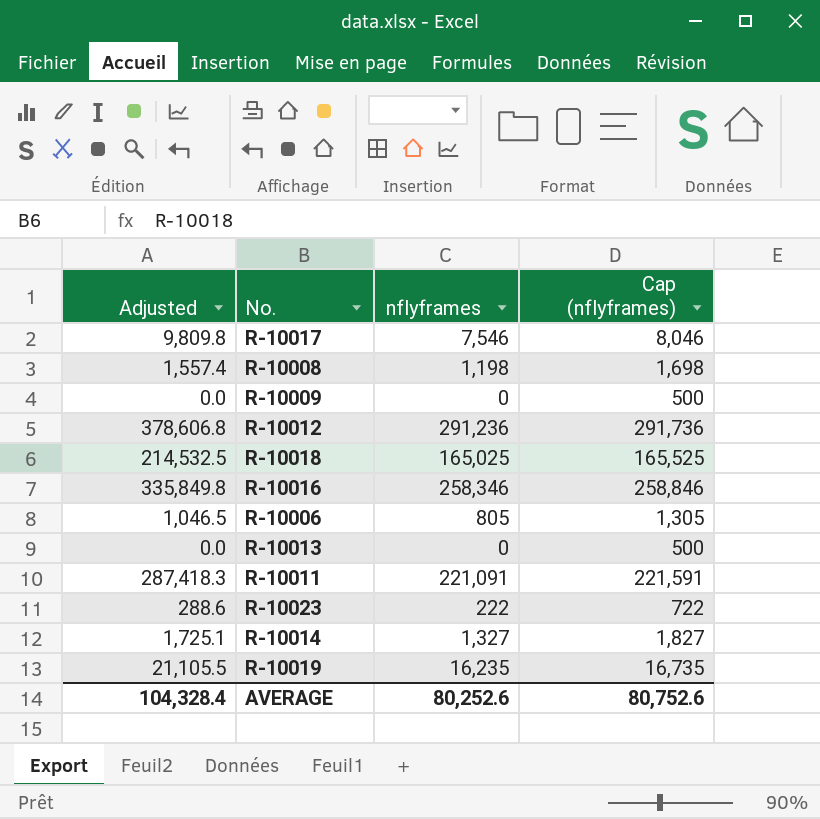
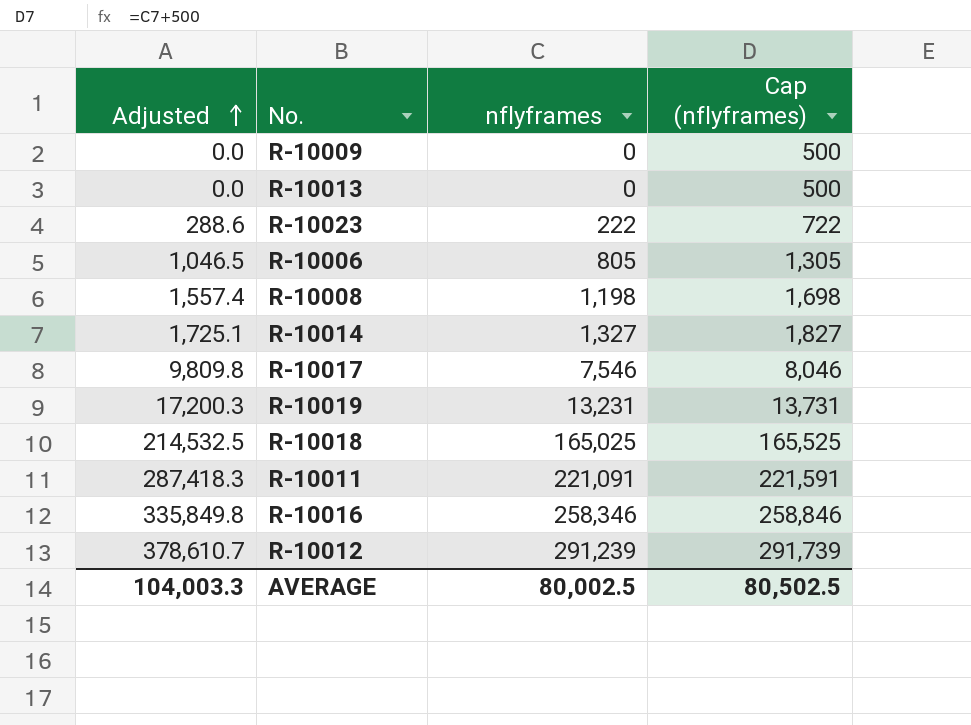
row order: none -> Adjusted ascending
R-10019 | Adjusted: 21,105.5 -> 17,200.3
R-10019 | nflyframes: 16,235 -> 13,231
R-10019 | Cap (nflyframes): 16,735 -> 13,731
R-10012 | Adjusted: 378,606.8 -> 378,610.7
R-10012 | nflyframes: 291,236 -> 291,239
R-10012 | Cap (nflyframes): 291,736 -> 291,739
AVERAGE | Adjusted: 104,328.4 -> 104,003.3
AVERAGE | nflyframes: 80,252.6 -> 80,002.5
AVERAGE | Cap (nflyframes): 80,752.6 -> 80,502.5

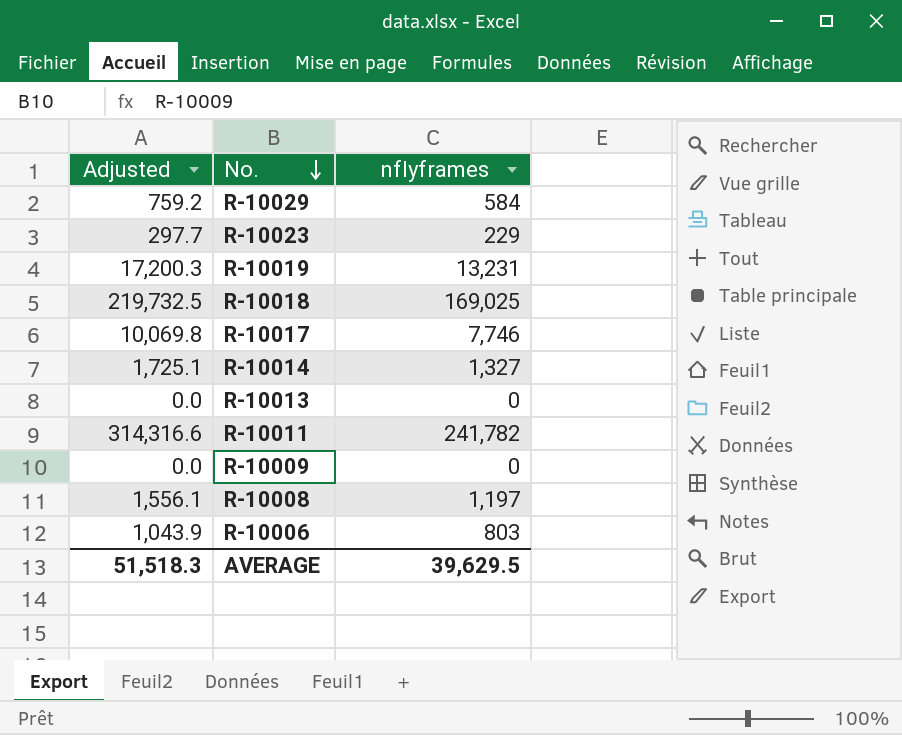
row order: Adjusted ascending -> No. descending
column Cap (nflyframes) | formula: [nflyframes] + 500 -> none
row R-10016: 335,849.8 | 258,346 | 258,846 -> none
row R-10012: 378,610.7 | 291,239 | 291,739 -> none
row R-10029: none -> 759.2 | 584
R-10023 | Adjusted: 288.6 -> 297.7
R-10023 | nflyframes: 222 -> 229
R-10018 | Adjusted: 214,532.5 -> 219,732.5
R-10018 | nflyframes: 165,025 -> 169,025
R-10017 | Adjusted: 9,809.8 -> 10,069.8
R-10017 | nflyframes: 7,546 -> 7,746
R-10011 | Adjusted: 287,418.3 -> 314,316.6
R-10011 | nflyframes: 221,091 -> 241,782
R-10008 | Adjusted: 1,557.4 -> 1,556.1
R-10008 | nflyframes: 1,198 -> 1,197
R-10006 | Adjusted: 1,046.5 -> 1,043.9
R-10006 | nflyframes: 805 -> 803
AVERAGE | Adjusted: 104,003.3 -> 51,518.3
AVERAGE | nflyframes: 80,002.5 -> 39,629.5

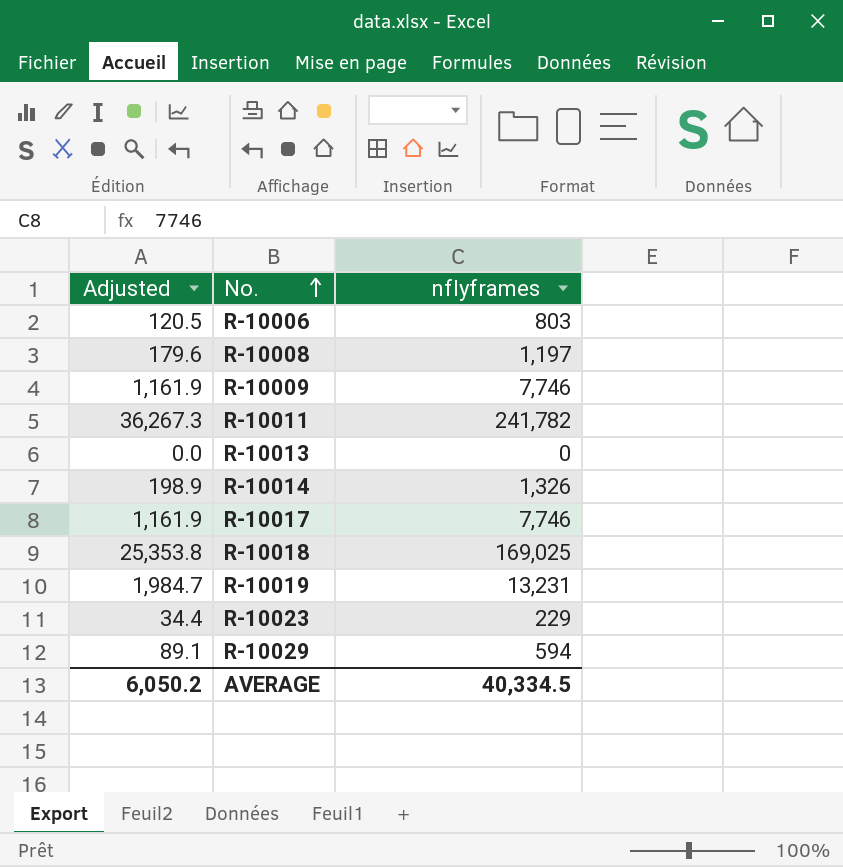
row order: No. descending -> No. ascending
column Adjusted | formula: [nflyframes] * 1.3 -> [nflyframes] * 0.15
R-10009 | nflyframes: 0 -> 7,746
R-10014 | nflyframes: 1,327 -> 1,326
R-10029 | nflyframes: 584 -> 594
AVERAGE | Adjusted: 51,518.3 -> 6,050.2
AVERAGE | nflyframes: 39,629.5 -> 40,334.5

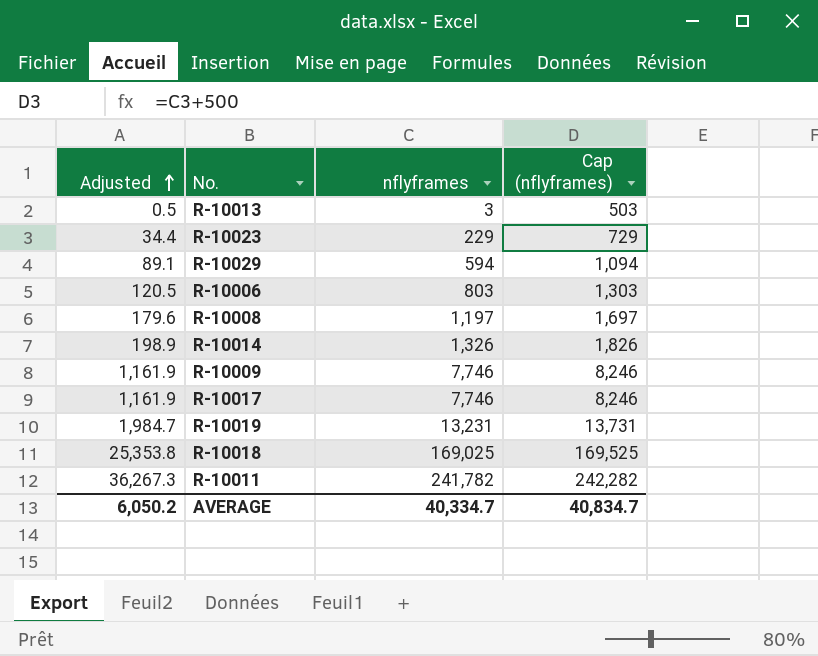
row order: No. ascending -> Adjusted ascending
column Cap (nflyframes) | formula: none -> [nflyframes] + 500
R-10013 | Adjusted: 0.0 -> 0.5
R-10013 | nflyframes: 0 -> 3
AVERAGE | nflyframes: 40,334.5 -> 40,334.7

